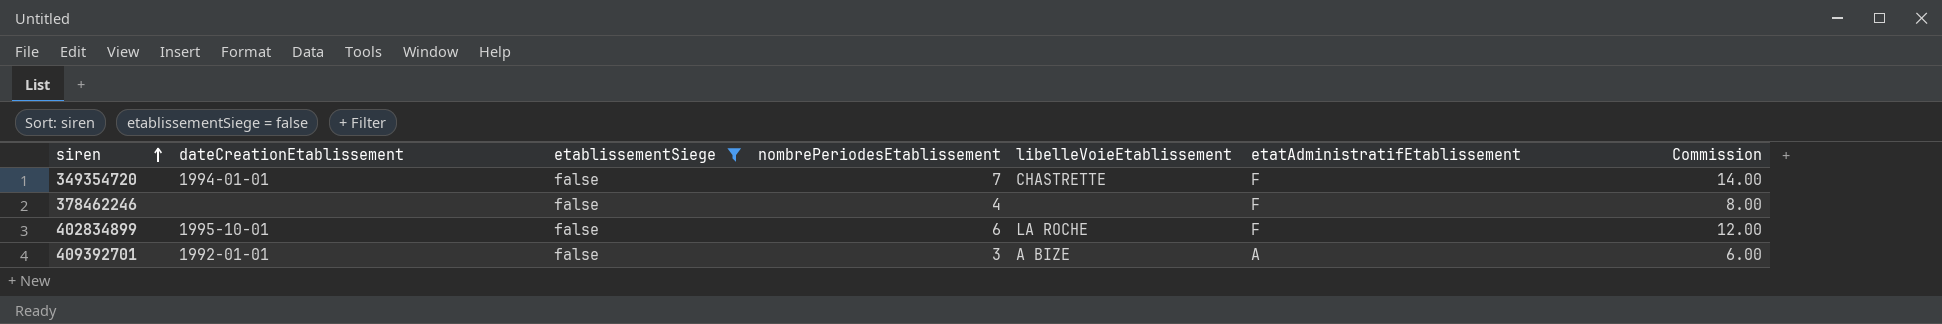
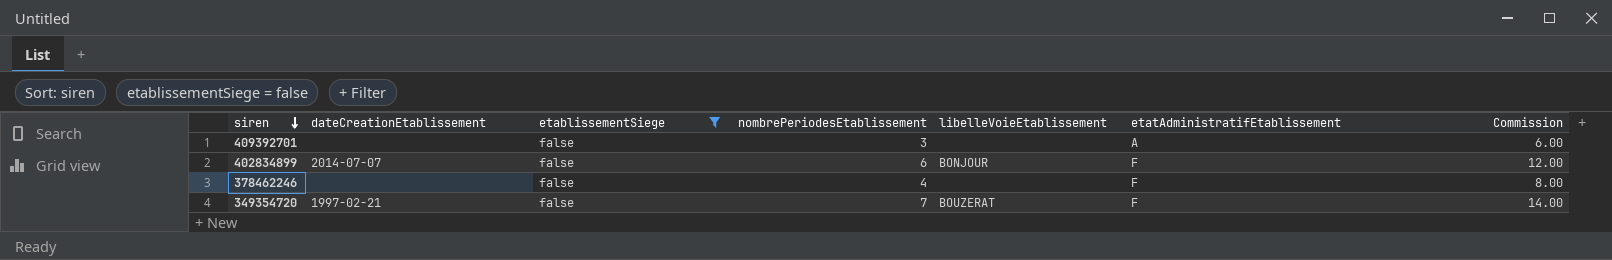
row order: siren ascending -> siren descending
409392701 | dateCreationEtablissement: 1992-01-01 -> none
409392701 | libelleVoieEtablissement: A BIZE -> none
402834899 | dateCreationEtablissement: 1995-10-01 -> 2014-07-07
402834899 | libelleVoieEtablissement: LA ROCHE -> BONJOUR
349354720 | dateCreationEtablissement: 1994-01-01 -> 1997-02-21
349354720 | libelleVoieEtablissement: CHASTRETTE -> BOUZERAT

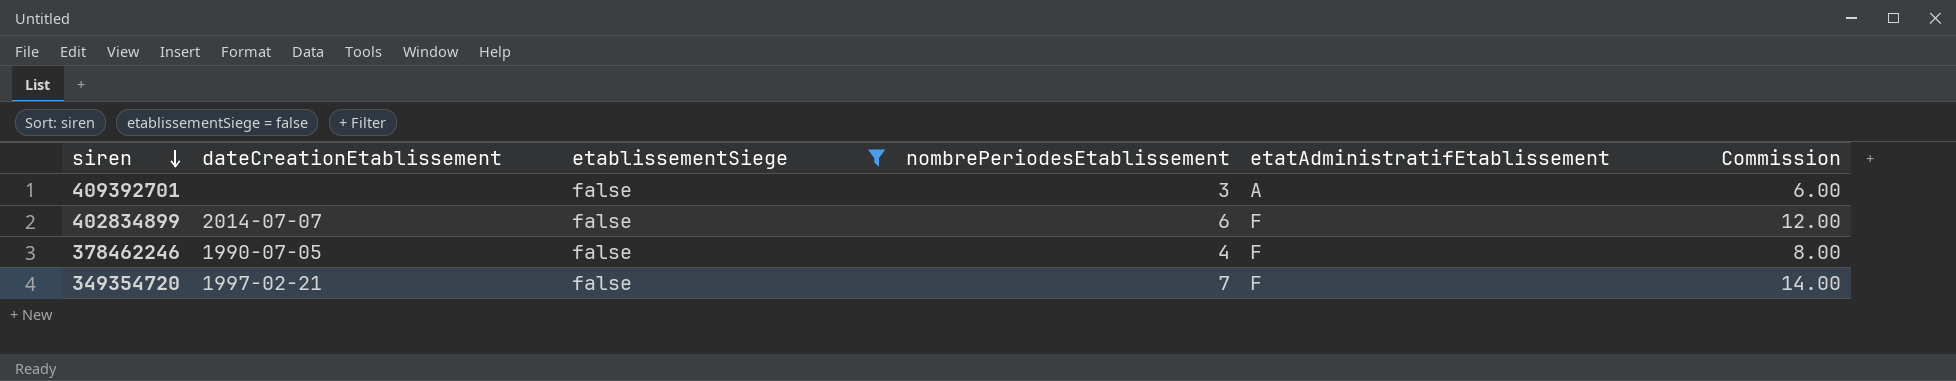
column libelleVoieEtablissement | position: 5 -> none
378462246 | dateCreationEtablissement: none -> 1990-07-05

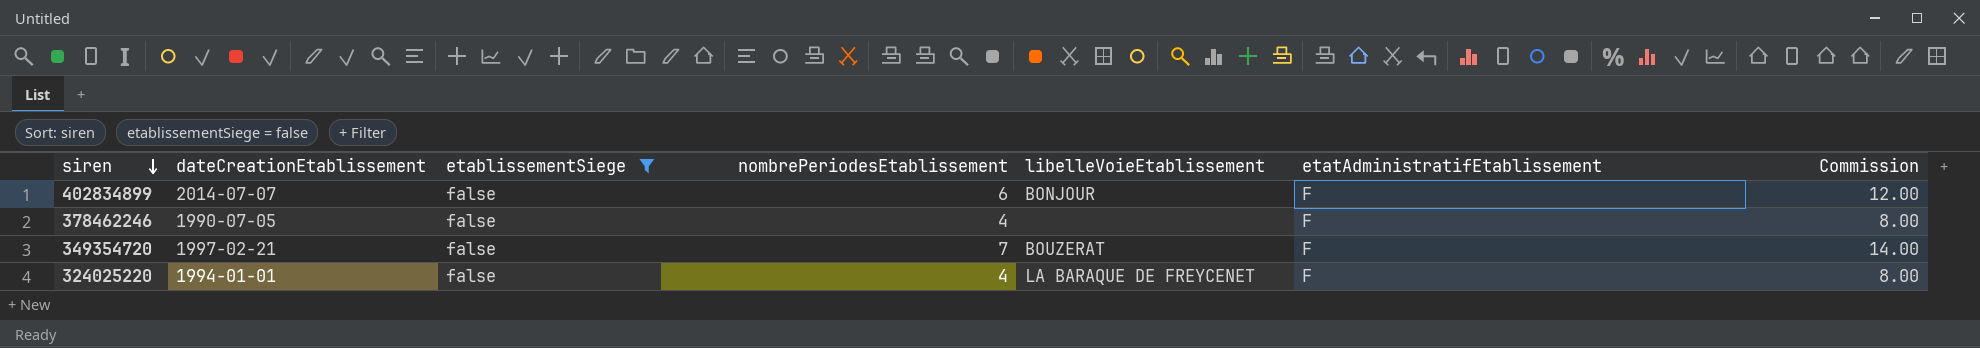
column libelleVoieEtablissement | position: none -> 5
row 409392701: none | false | 3 | A | 6.00 -> none
row 324025220: none -> 1994-01-01 | false | 4 | LA BARAQUE DE FREYCENET | F | 8.00

